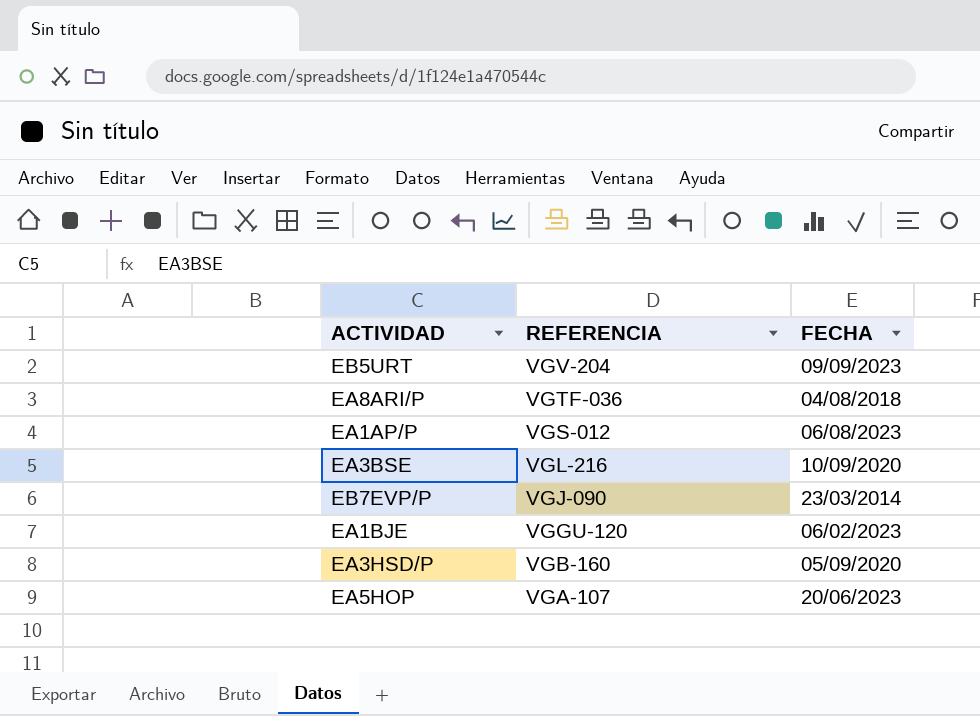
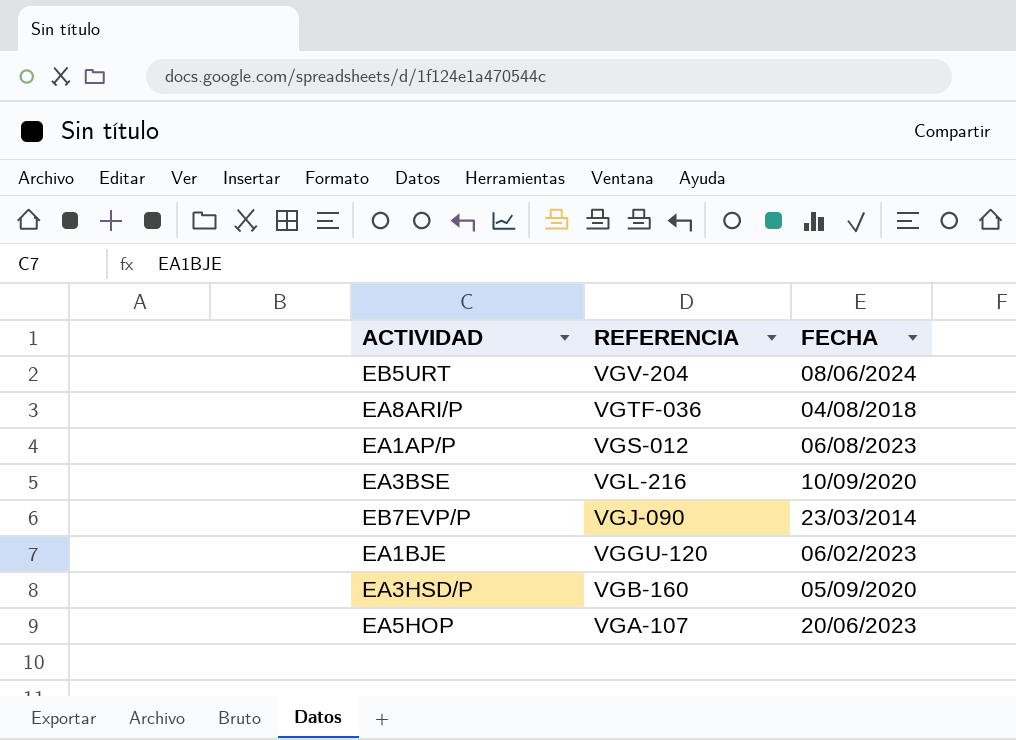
EB5URT | FECHA: 09/09/2023 -> 08/06/2024

